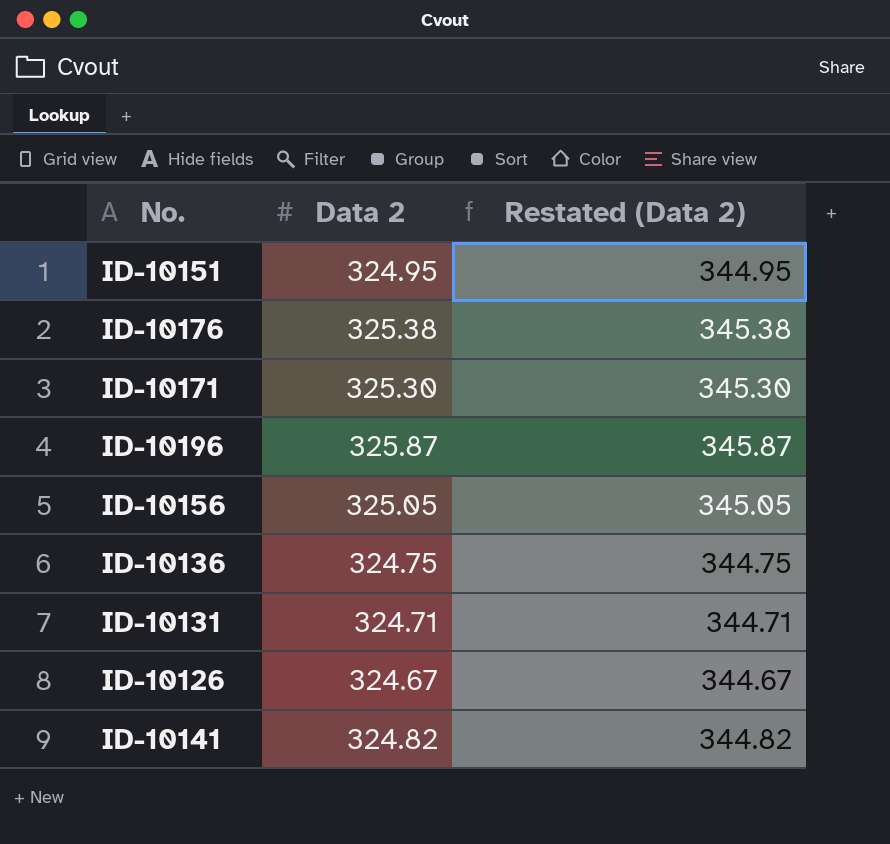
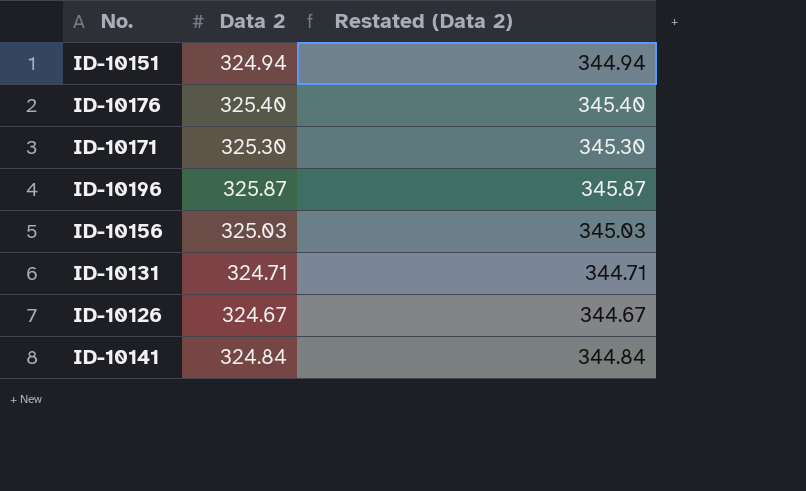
row ID-10136: 324.75 | 344.75 -> none
ID-10151 | Data 2: 324.95 -> 324.94
ID-10151 | Restated (Data 2): 344.95 -> 344.94
ID-10176 | Data 2: 325.38 -> 325.40
ID-10176 | Restated (Data 2): 345.38 -> 345.40
ID-10156 | Data 2: 325.05 -> 325.03
ID-10156 | Restated (Data 2): 345.05 -> 345.03
ID-10141 | Data 2: 324.82 -> 324.84
ID-10141 | Restated (Data 2): 344.82 -> 344.84

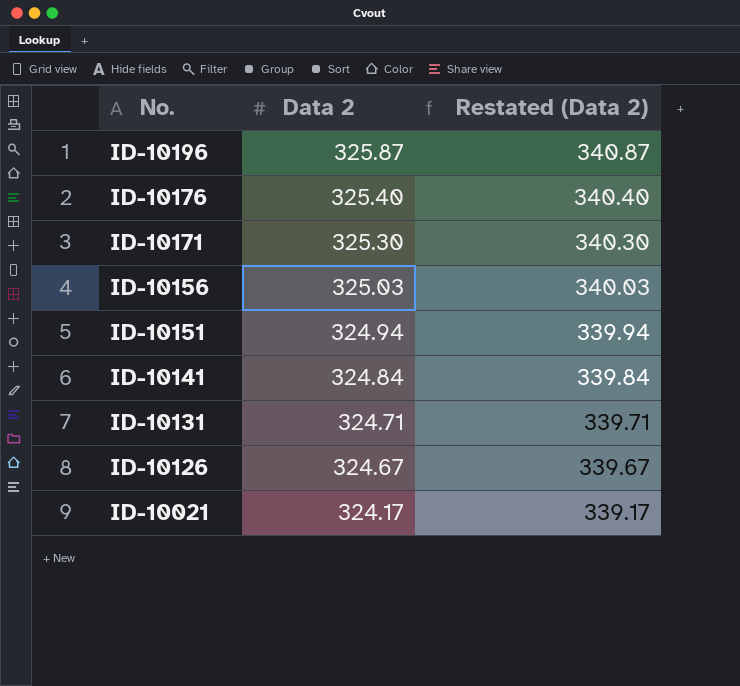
row order: none -> No. descending
column Restated (Data 2) | formula: [Data 2] + 20 -> [Data 2] + 15
row ID-10021: none -> 324.17 | 339.17

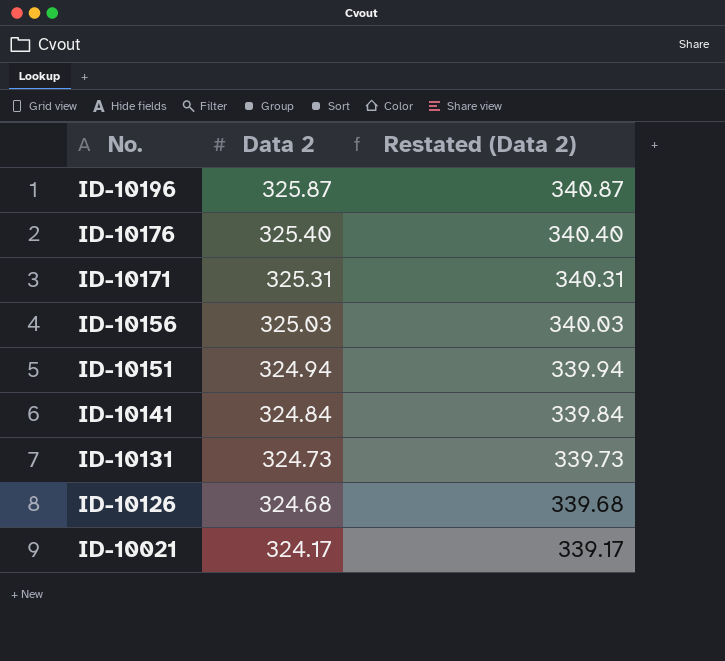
ID-10171 | Data 2: 325.30 -> 325.31
ID-10171 | Restated (Data 2): 340.30 -> 340.31
ID-10131 | Data 2: 324.71 -> 324.73
ID-10131 | Restated (Data 2): 339.71 -> 339.73
ID-10126 | Data 2: 324.67 -> 324.68
ID-10126 | Restated (Data 2): 339.67 -> 339.68

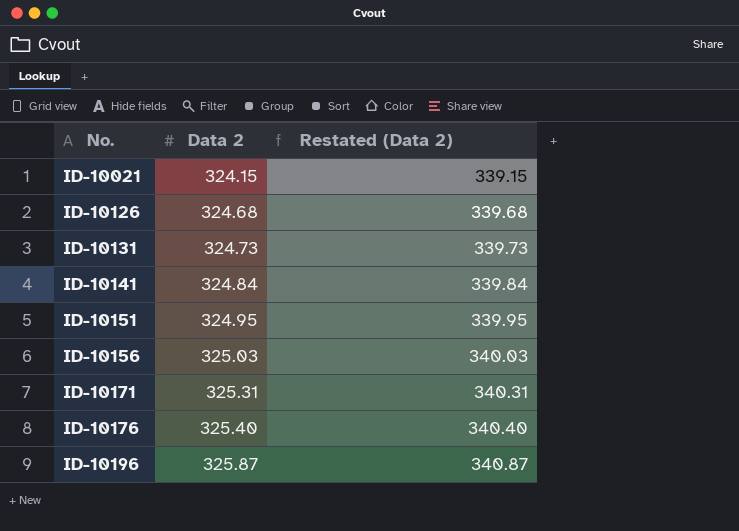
row order: No. descending -> No. ascending
ID-10021 | Data 2: 324.17 -> 324.15
ID-10021 | Restated (Data 2): 339.17 -> 339.15
ID-10151 | Data 2: 324.94 -> 324.95
ID-10151 | Restated (Data 2): 339.94 -> 339.95

